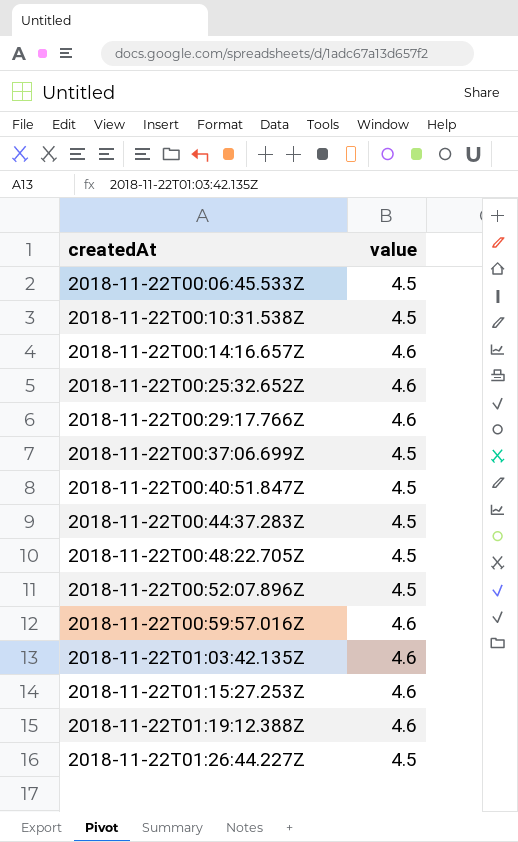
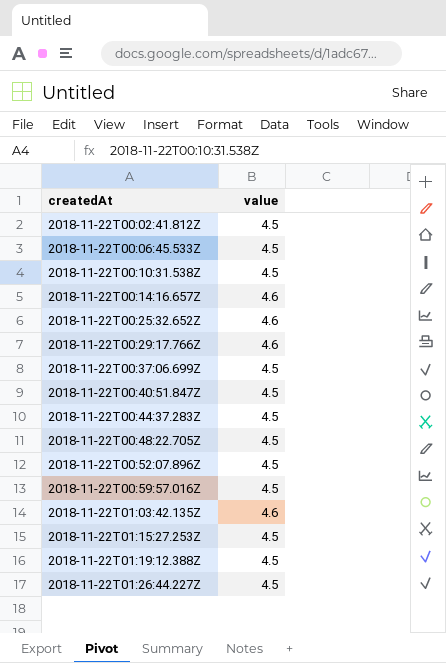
row 2018-11-22T00:02:41.812Z: none -> 4.5
2018-11-22T00:59:57.016Z | value: 4.6 -> 4.5
2018-11-22T01:15:27.253Z | value: 4.6 -> 4.5
2018-11-22T01:19:12.388Z | value: 4.6 -> 4.5

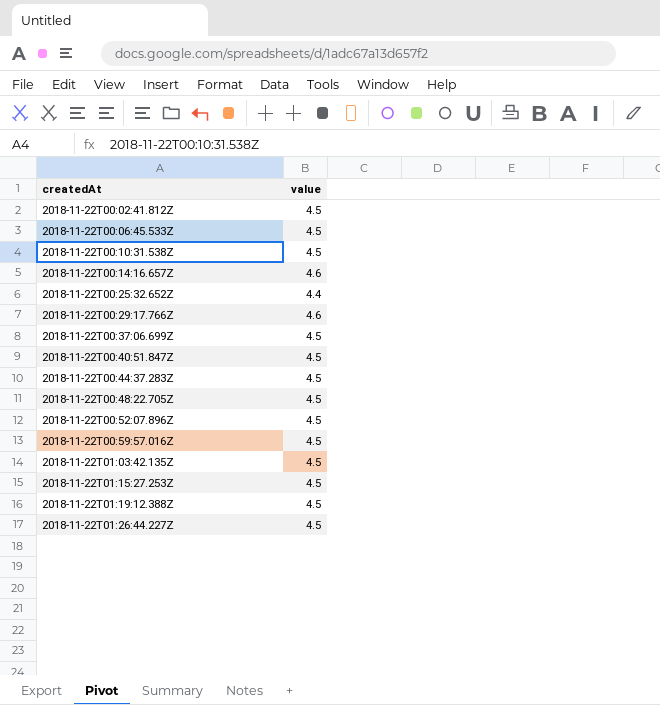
2018-11-22T00:25:32.652Z | value: 4.6 -> 4.4
2018-11-22T01:03:42.135Z | value: 4.6 -> 4.5

